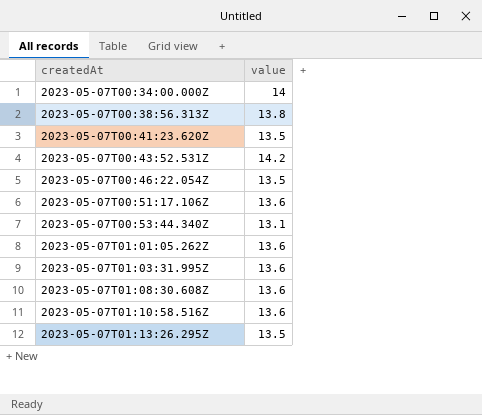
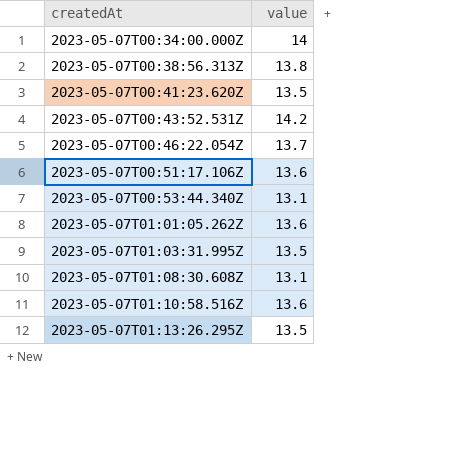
2023-05-07T00:46:22.054Z | value: 13.5 -> 13.7
2023-05-07T01:03:31.995Z | value: 13.6 -> 13.5
2023-05-07T01:08:30.608Z | value: 13.6 -> 13.1

